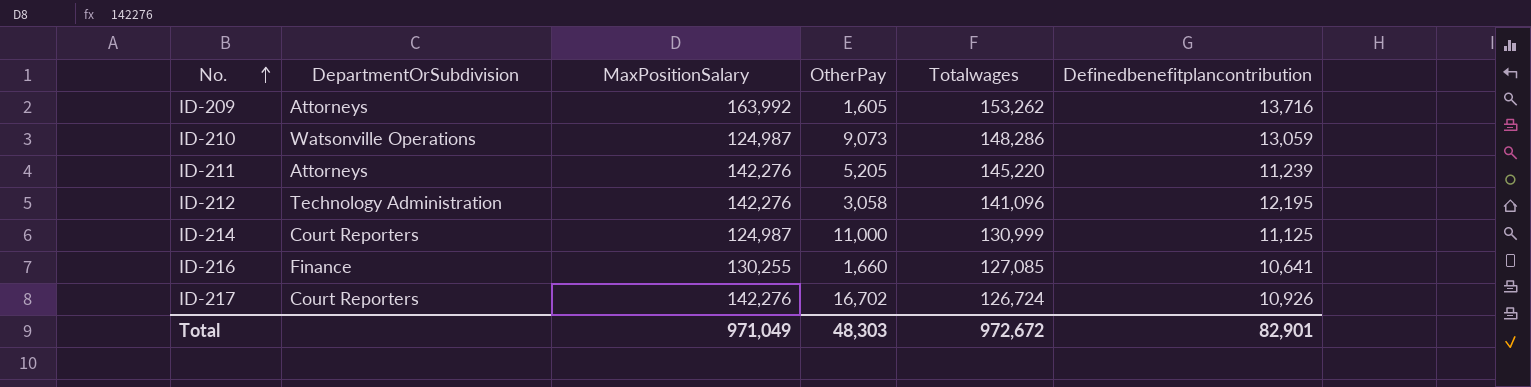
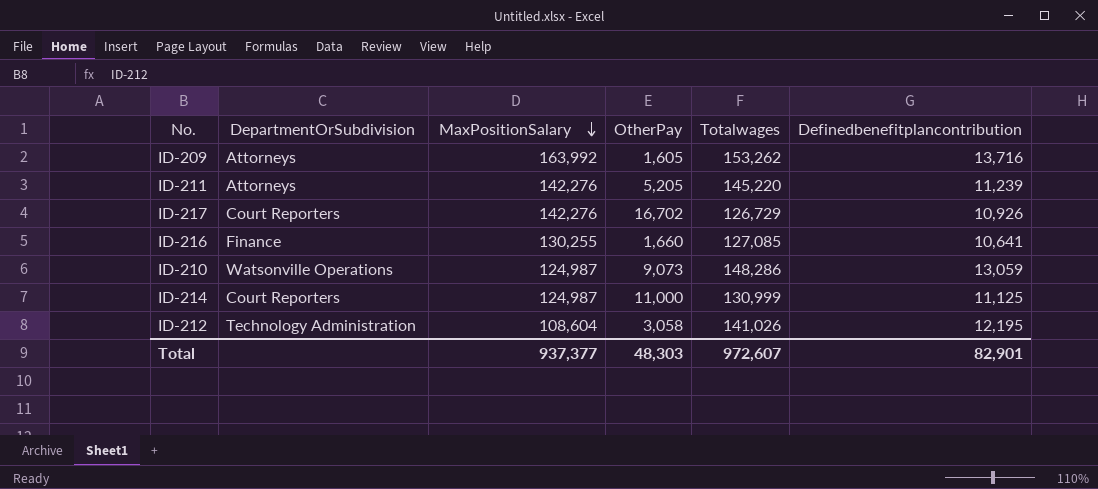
row order: No. ascending -> MaxPositionSalary descending
ID-217 | Totalwages: 126,724 -> 126,729
ID-212 | MaxPositionSalary: 142,276 -> 108,604
ID-212 | Totalwages: 141,096 -> 141,026
Total | MaxPositionSalary: 971,049 -> 937,377
Total | Totalwages: 972,672 -> 972,607

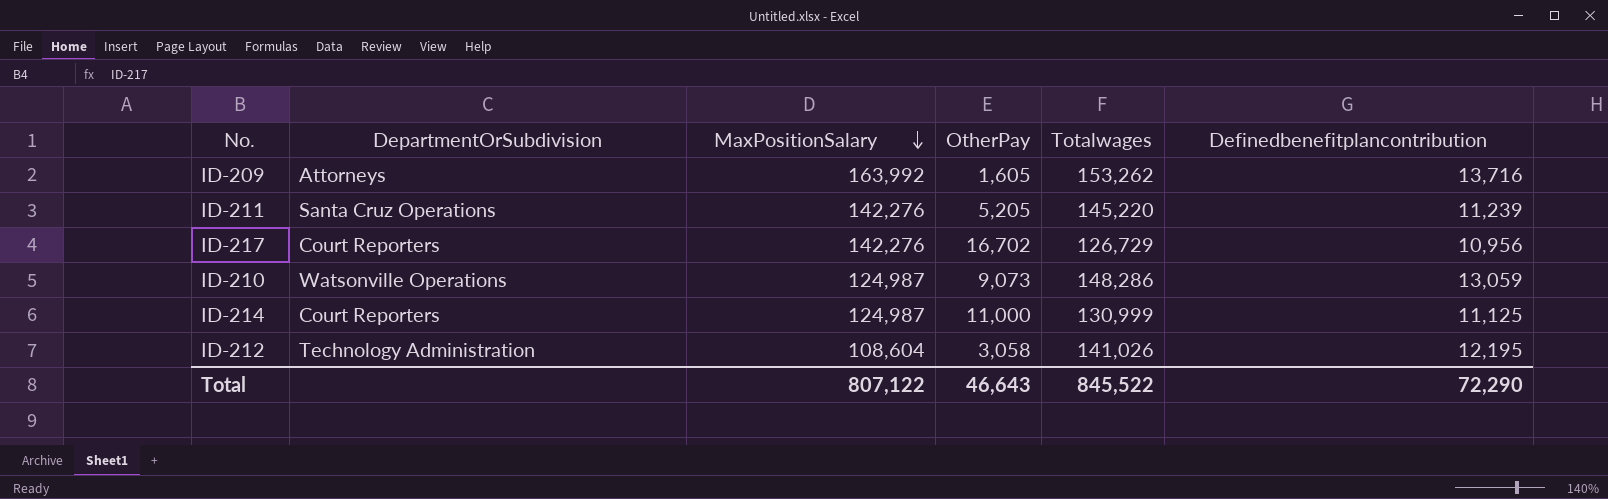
row ID-216: Finance | 130,255 | 1,660 | 127,085 | 10,641 -> none
ID-211 | DepartmentOrSubdivision: Attorneys -> Santa Cruz Operations
ID-217 | Definedbenefitplancontribution: 10,926 -> 10,956
Total | MaxPositionSalary: 937,377 -> 807,122
Total | OtherPay: 48,303 -> 46,643
Total | Totalwages: 972,607 -> 845,522
Total | Definedbenefitplancontribution: 82,901 -> 72,290

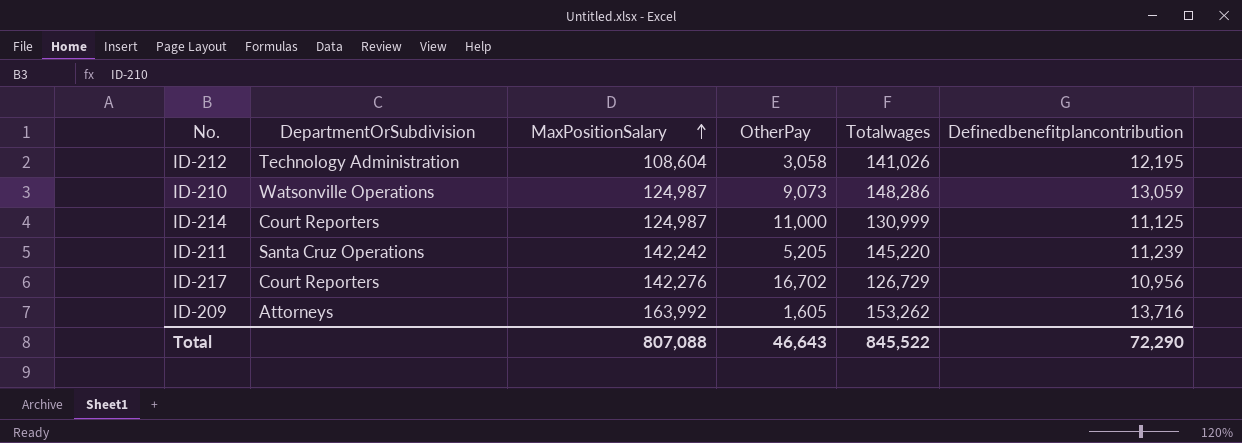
row order: MaxPositionSalary descending -> MaxPositionSalary ascending
ID-211 | MaxPositionSalary: 142,276 -> 142,242
Total | MaxPositionSalary: 807,122 -> 807,088

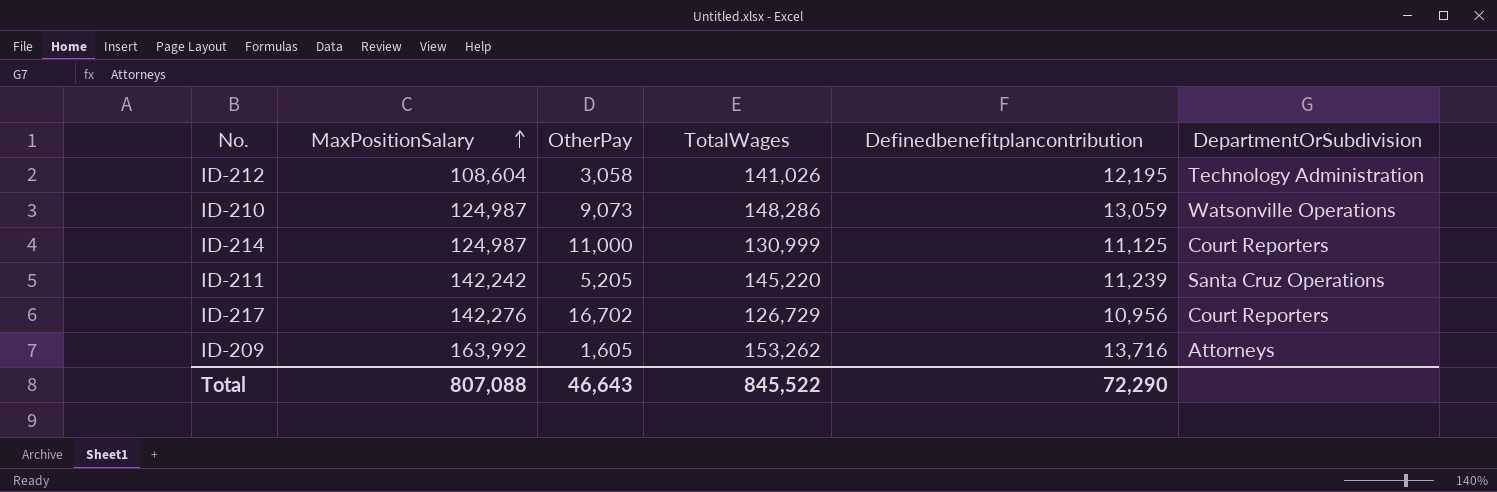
column name: Totalwages -> TotalWages
column DepartmentOrSubdivision | position: 2 -> 6

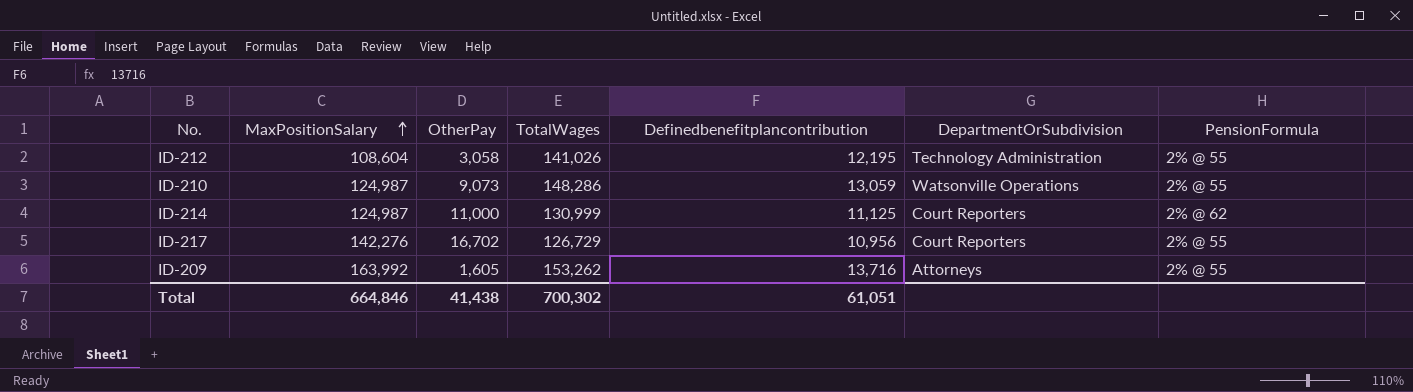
column PensionFormula | position: none -> 7
row ID-211: 142,242 | 5,205 | 145,220 | 11,239 | Santa Cruz Operations -> none
Total | MaxPositionSalary: 807,088 -> 664,846
Total | OtherPay: 46,643 -> 41,438
Total | TotalWages: 845,522 -> 700,302
Total | Definedbenefitplancontribution: 72,290 -> 61,051

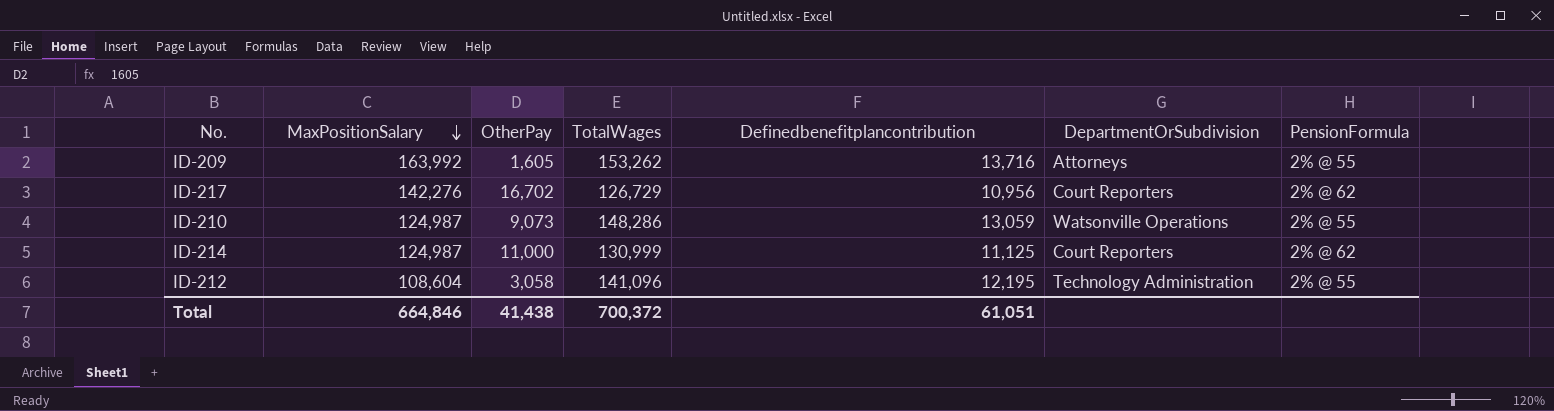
row order: MaxPositionSalary ascending -> MaxPositionSalary descending
ID-217 | PensionFormula: 2% @ 55 -> 2% @ 62
ID-212 | TotalWages: 141,026 -> 141,096
Total | TotalWages: 700,302 -> 700,372

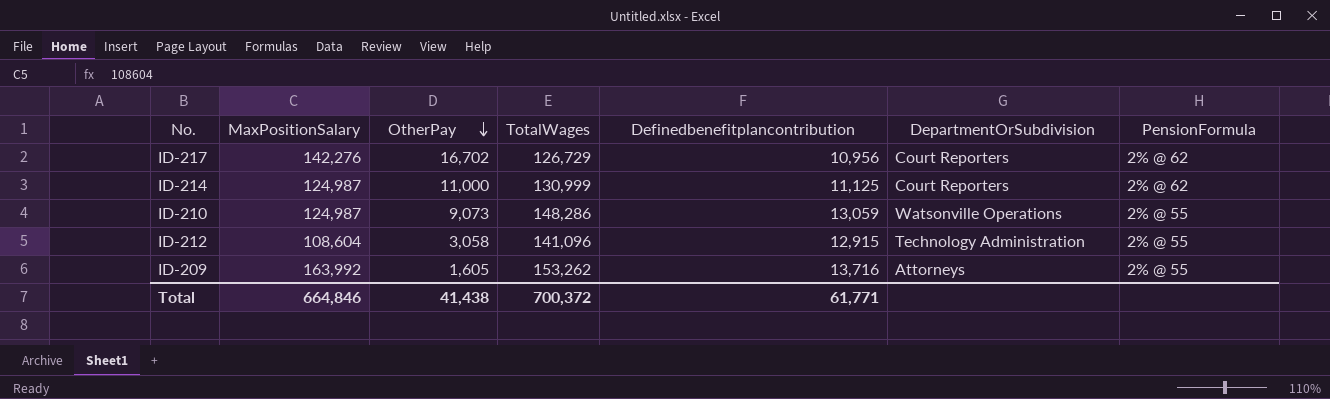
row order: MaxPositionSalary descending -> OtherPay descending
ID-212 | Definedbenefitplancontribution: 12,195 -> 12,915
Total | Definedbenefitplancontribution: 61,051 -> 61,771

